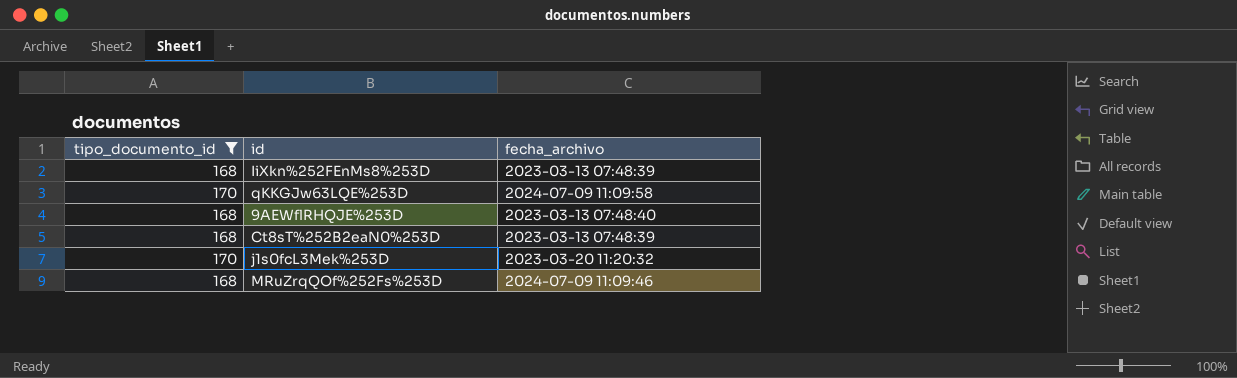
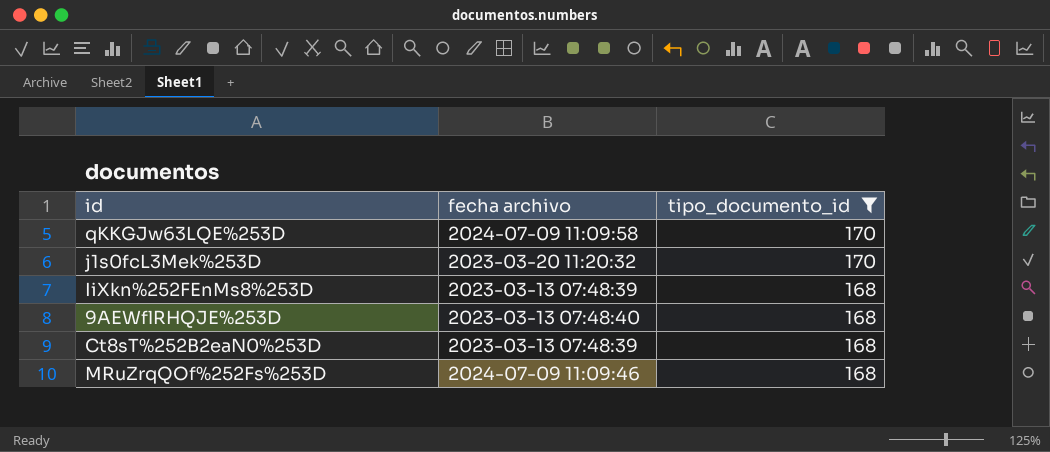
row order: none -> tipo_documento_id descending
column name: fecha_archivo -> fecha archivo
column tipo_documento_id | position: 1 -> 3

